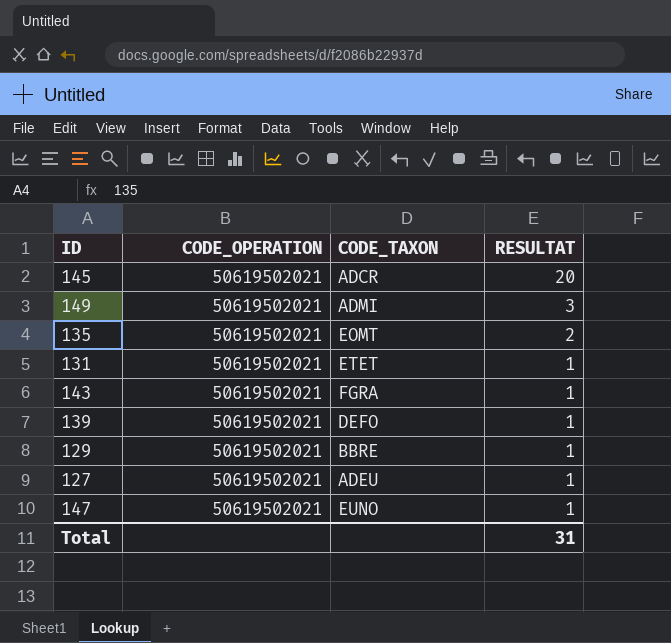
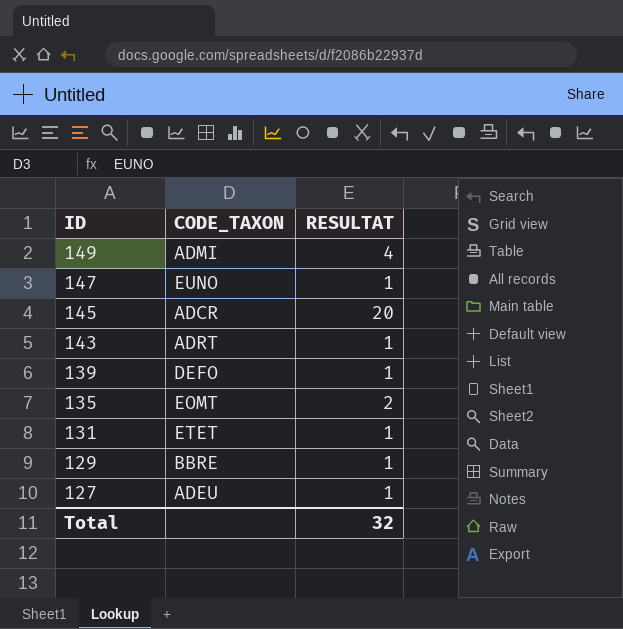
row order: RESULTAT descending -> ID descending
column CODE_OPERATION | position: 2 -> none
149 | RESULTAT: 3 -> 4
143 | CODE_TAXON: FGRA -> ADRT
Total | RESULTAT: 31 -> 32

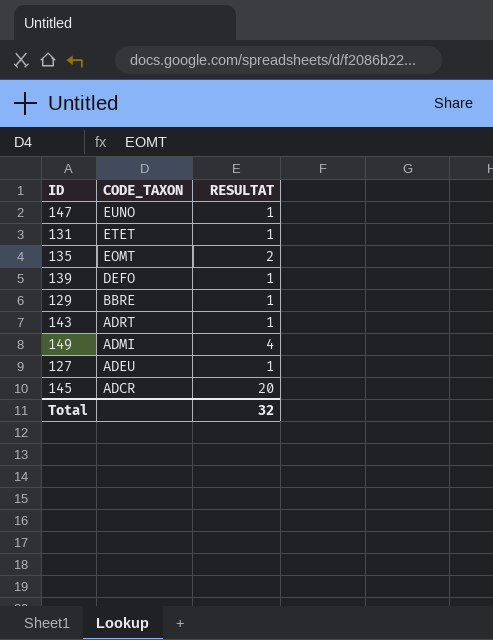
row order: ID descending -> CODE_TAXON descending

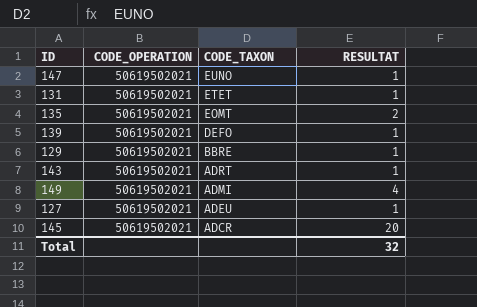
column CODE_OPERATION | position: none -> 2

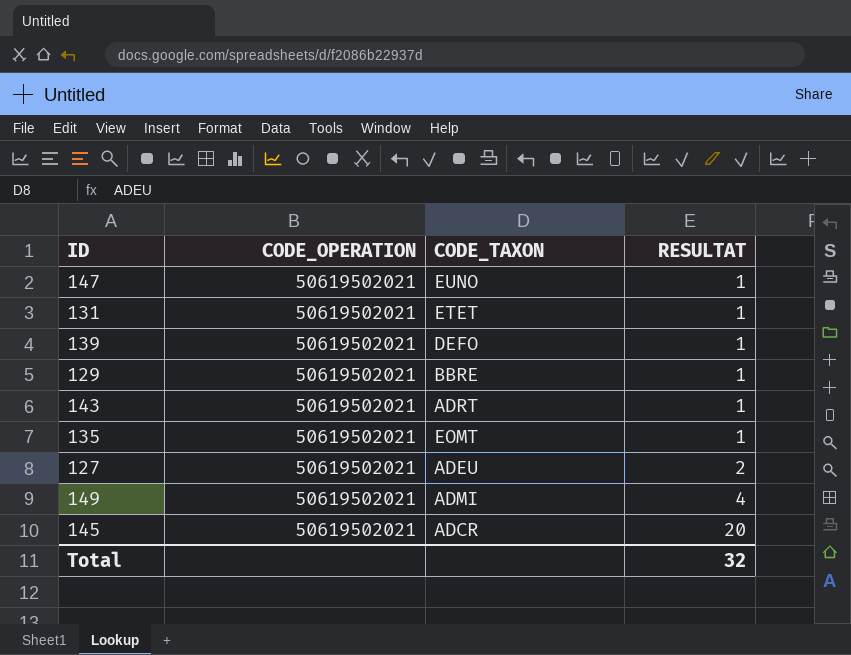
row order: CODE_TAXON descending -> RESULTAT ascending
135 | RESULTAT: 2 -> 1
127 | RESULTAT: 1 -> 2

